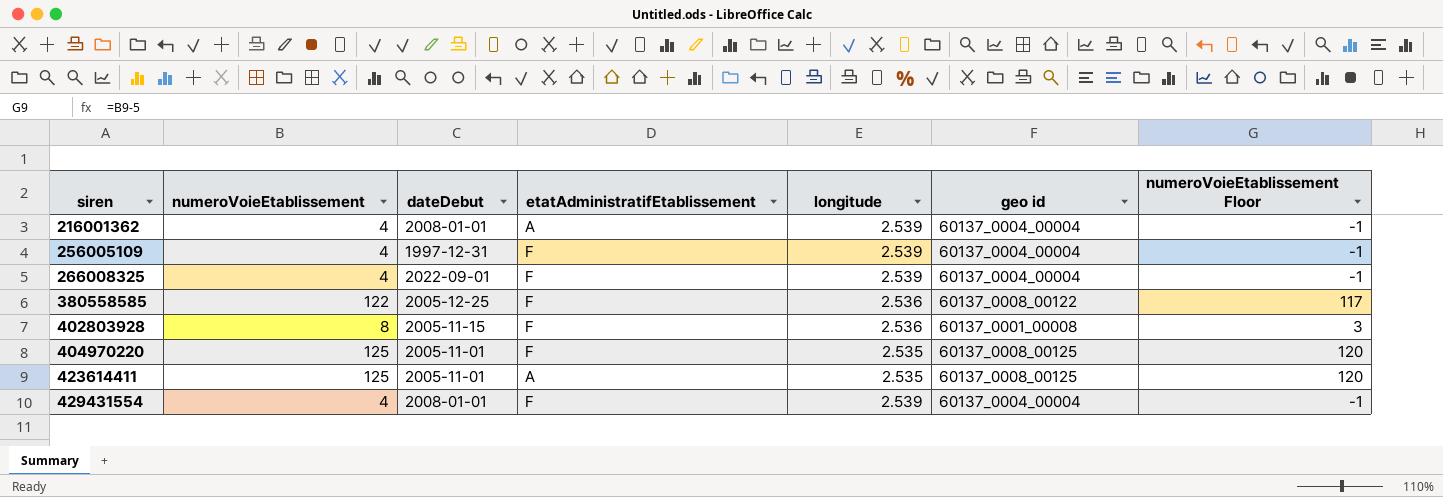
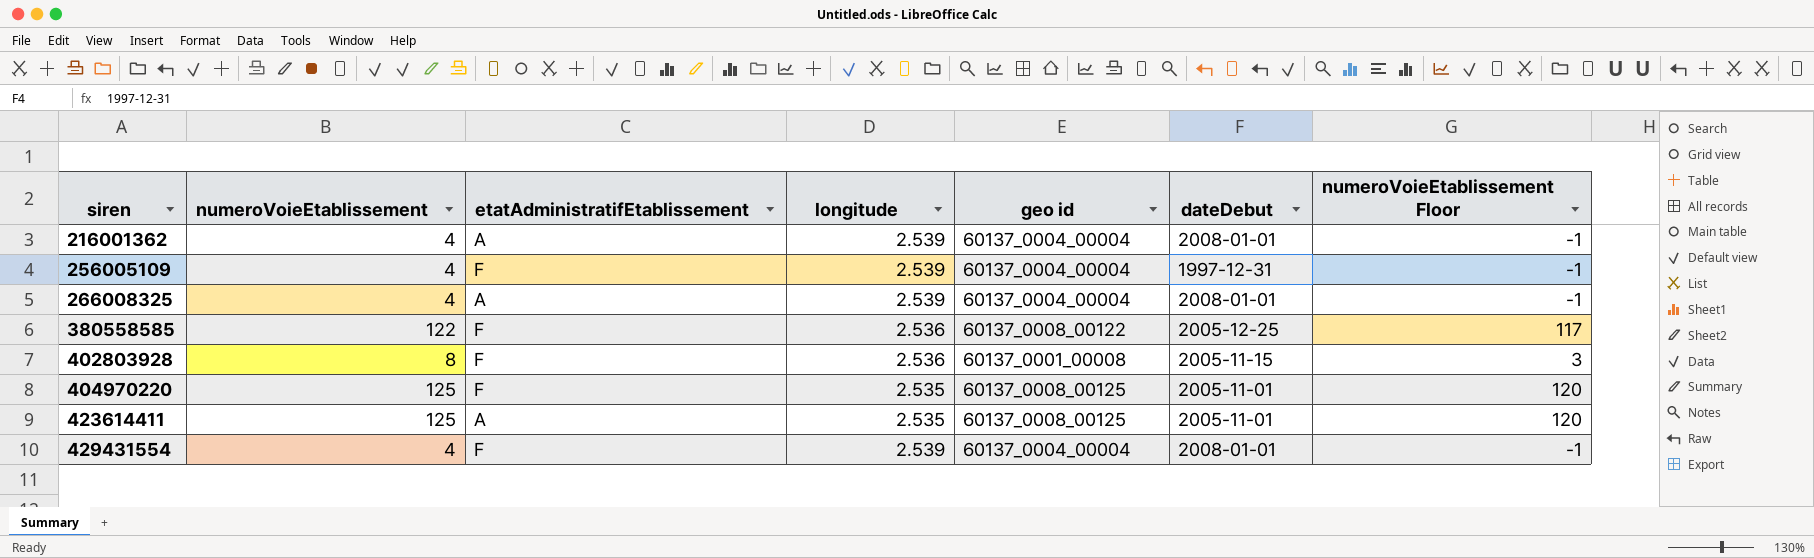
column dateDebut | position: 3 -> 6
266008325 | etatAdministratifEtablissement: F -> A
266008325 | dateDebut: 2022-09-01 -> 2008-01-01

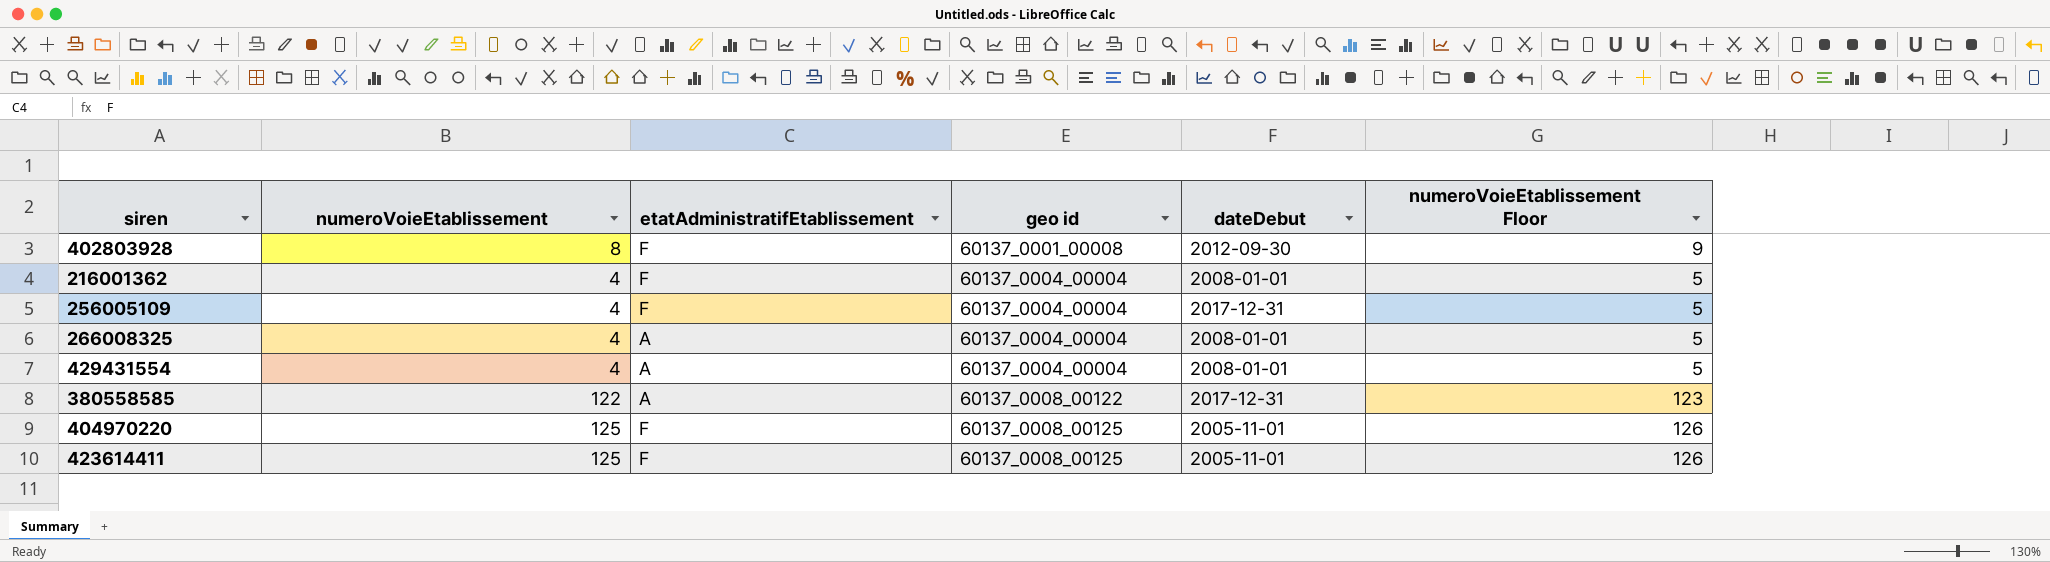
row order: siren ascending -> geo id ascending
column longitude | position: 4 -> none
column numeroVoieEtablissement Floor | formula: [numeroVoieEtablissement] - 5 -> [numeroVoieEtablissement] + 1
402803928 | dateDebut: 2005-11-15 -> 2012-09-30
216001362 | etatAdministratifEtablissement: A -> F
256005109 | dateDebut: 1997-12-31 -> 2017-12-31
429431554 | etatAdministratifEtablissement: F -> A
380558585 | etatAdministratifEtablissement: F -> A
380558585 | dateDebut: 2005-12-25 -> 2017-12-31
423614411 | etatAdministratifEtablissement: A -> F

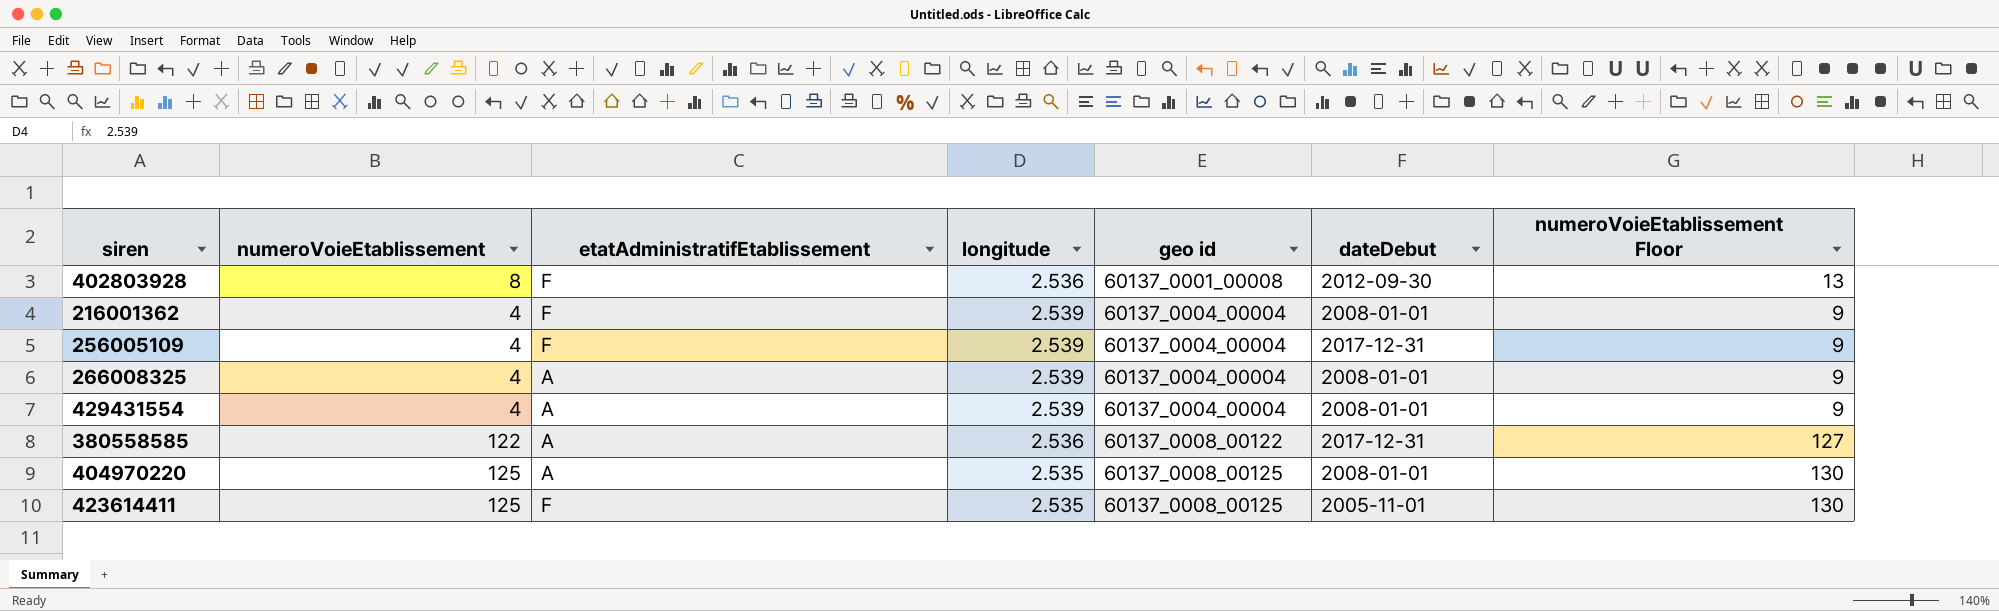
column longitude | position: none -> 4
column numeroVoieEtablissement Floor | formula: [numeroVoieEtablissement] + 1 -> [numeroVoieEtablissement] + 5
404970220 | etatAdministratifEtablissement: F -> A
404970220 | dateDebut: 2005-11-01 -> 2008-01-01

